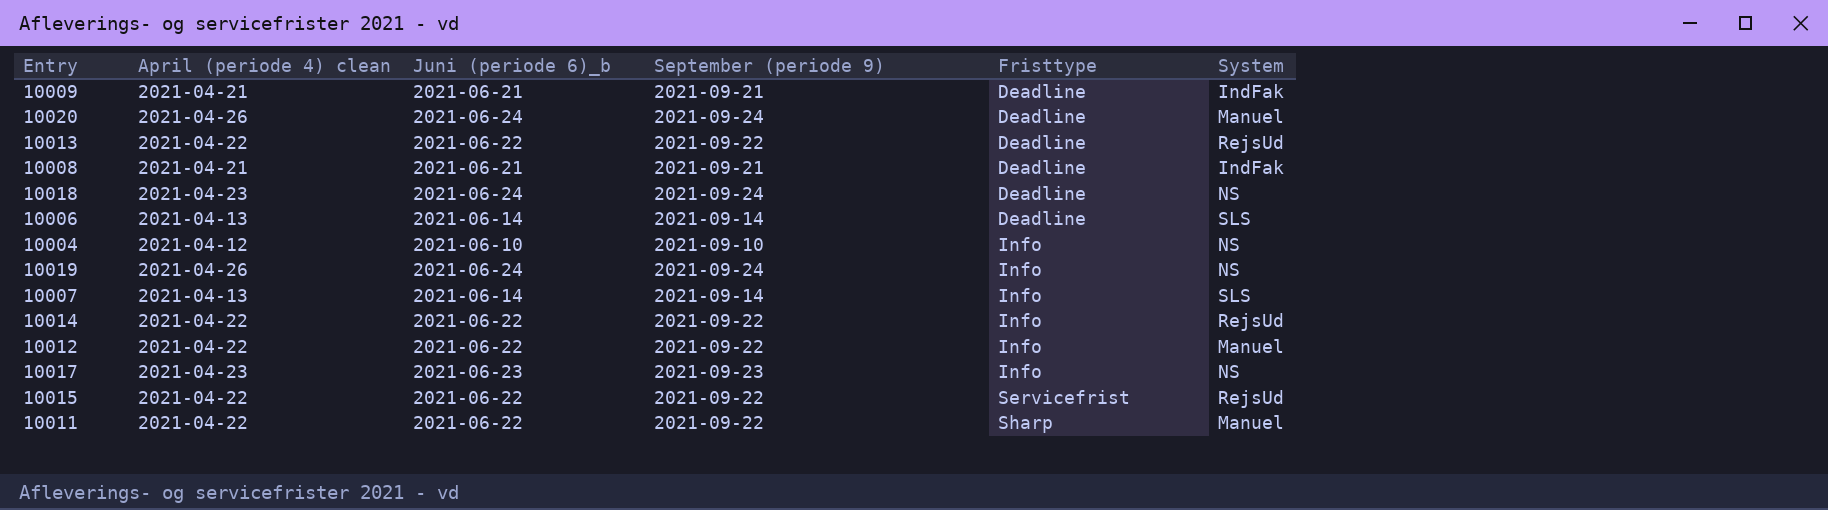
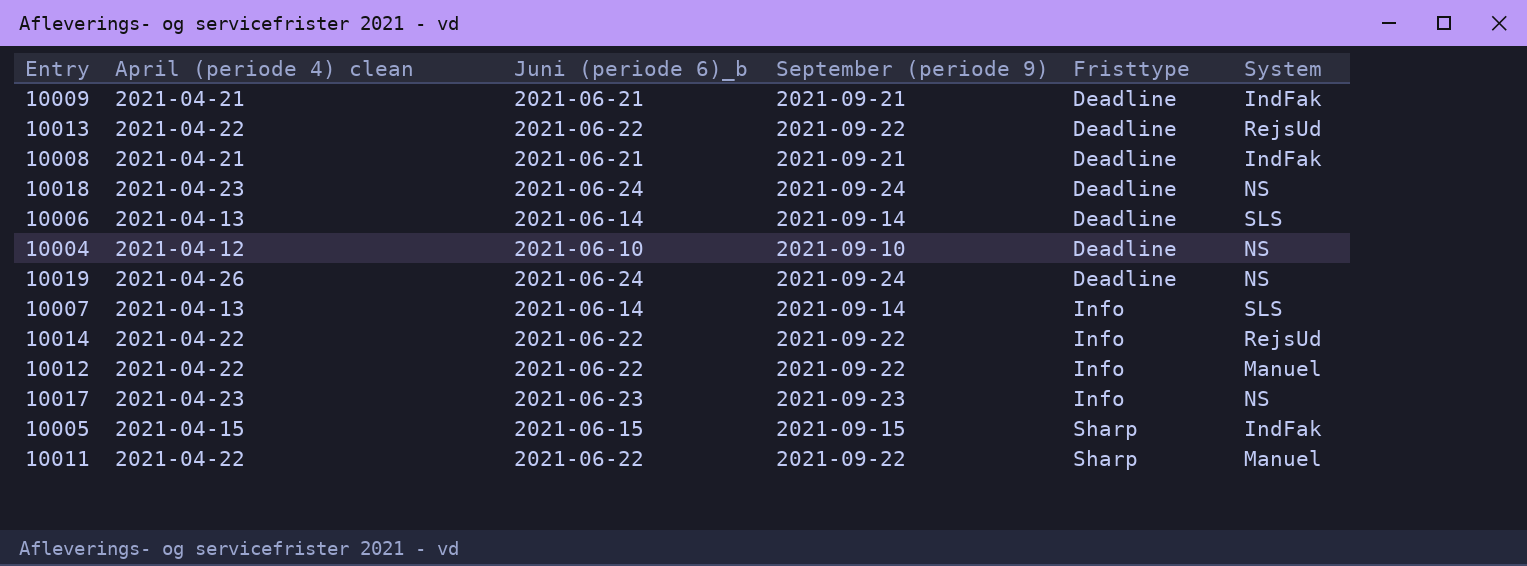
row 10020: 2021-04-26 | 2021-06-24 | 2021-09-24 | Deadline | Manuel -> none
row 10015: 2021-04-22 | 2021-06-22 | 2021-09-22 | Servicefrist | RejsUd -> none
10004 | Fristtype: Info -> Deadline
10019 | Fristtype: Info -> Deadline
row 10005: none -> 2021-04-15 | 2021-06-15 | 2021-09-15 | Sharp | IndFak

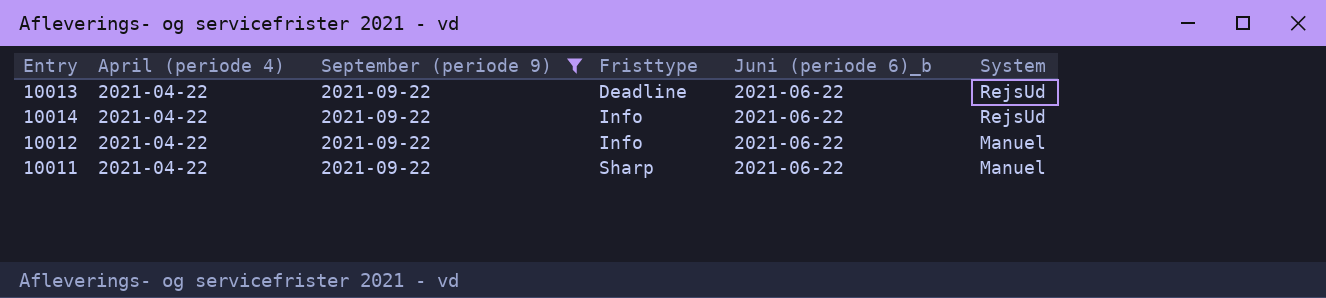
filter: none -> September (periode 9) = 2021-09-22
column name: April (periode 4) clean -> April (periode 4)
column Juni (periode 6)_b | position: 3 -> 5

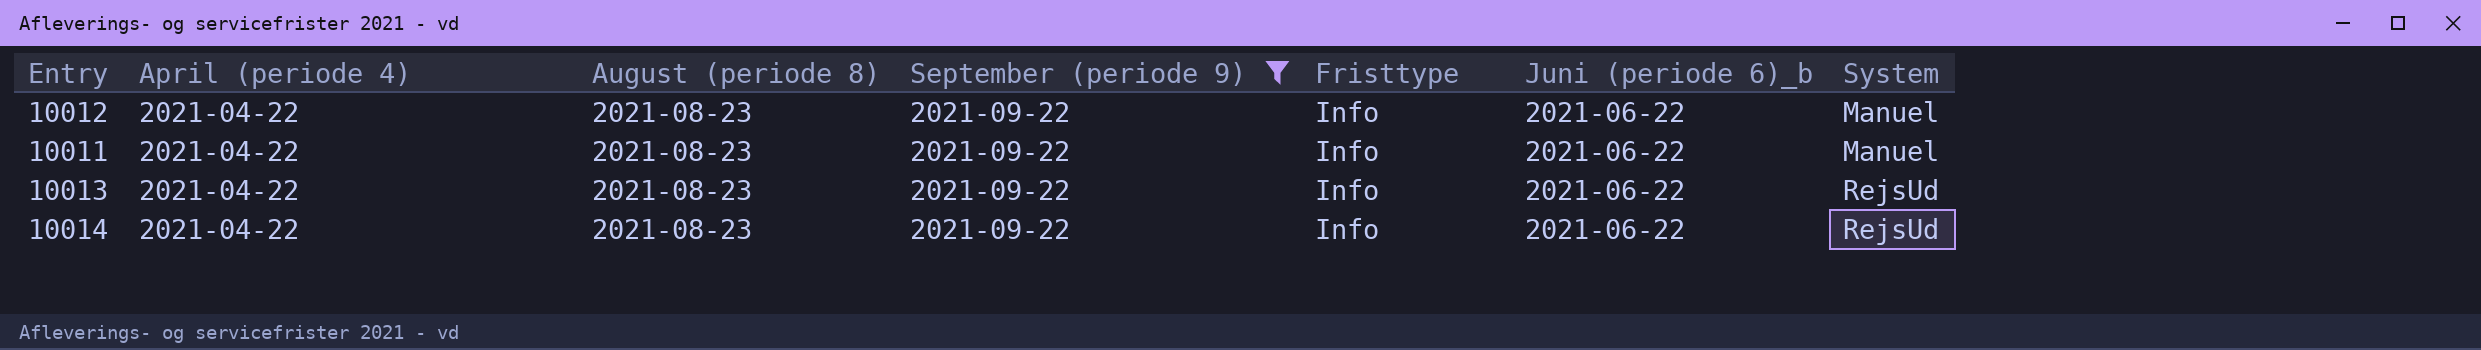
row order: Fristtype ascending -> System ascending
column August (periode 8) | position: none -> 3
10011 | Fristtype: Sharp -> Info
10013 | Fristtype: Deadline -> Info

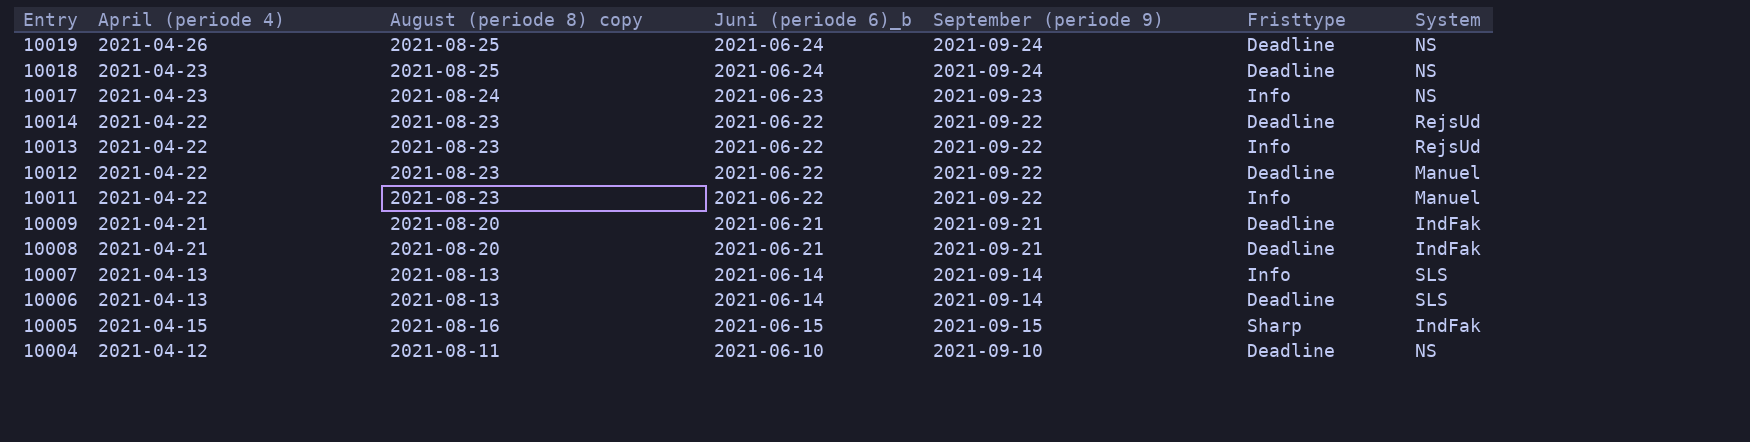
filter: September (periode 9) = 2021-09-22 -> none
row order: System ascending -> Entry descending
column name: August (periode 8) -> August (periode 8) copy
column Juni (periode 6)_b | position: 6 -> 4
10014 | Fristtype: Info -> Deadline
10012 | Fristtype: Info -> Deadline

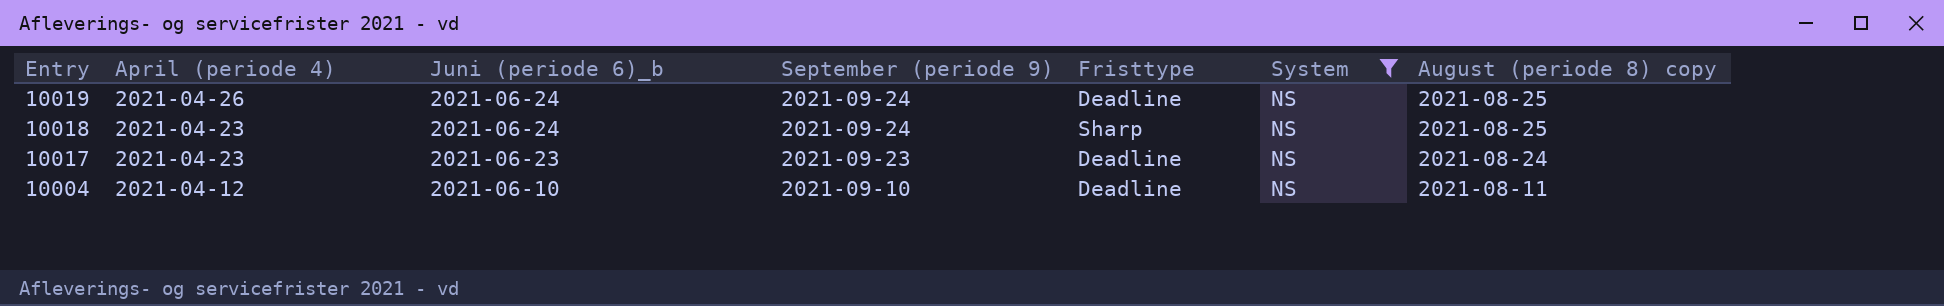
filter: none -> System = NS
column August (periode 8) copy | position: 3 -> 7
10018 | Fristtype: Deadline -> Sharp
10017 | Fristtype: Info -> Deadline

